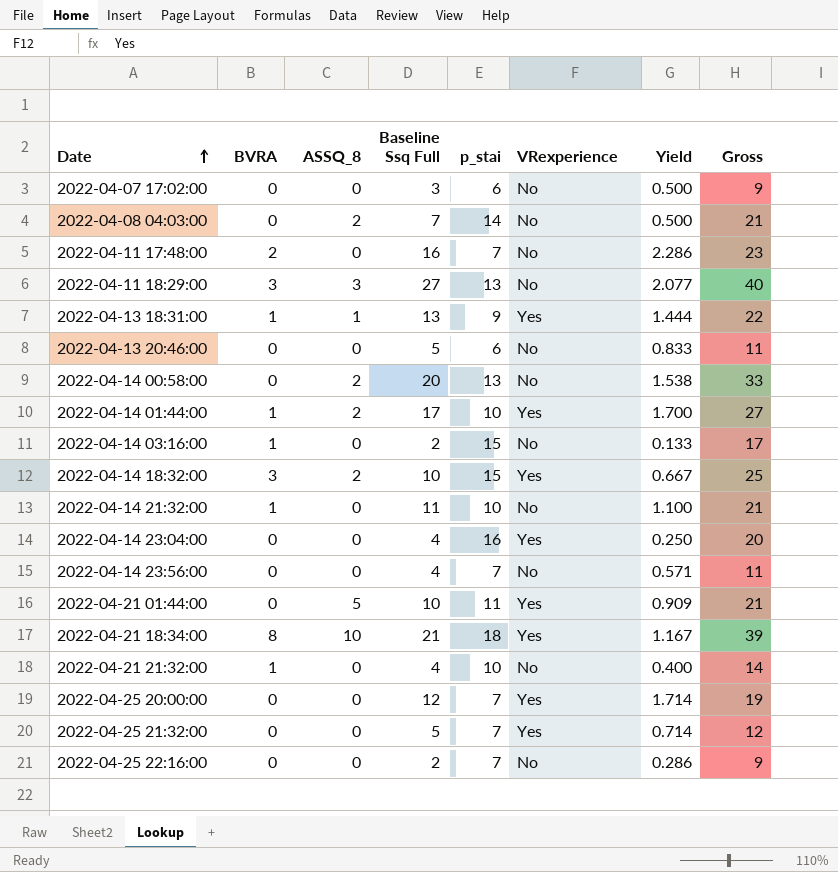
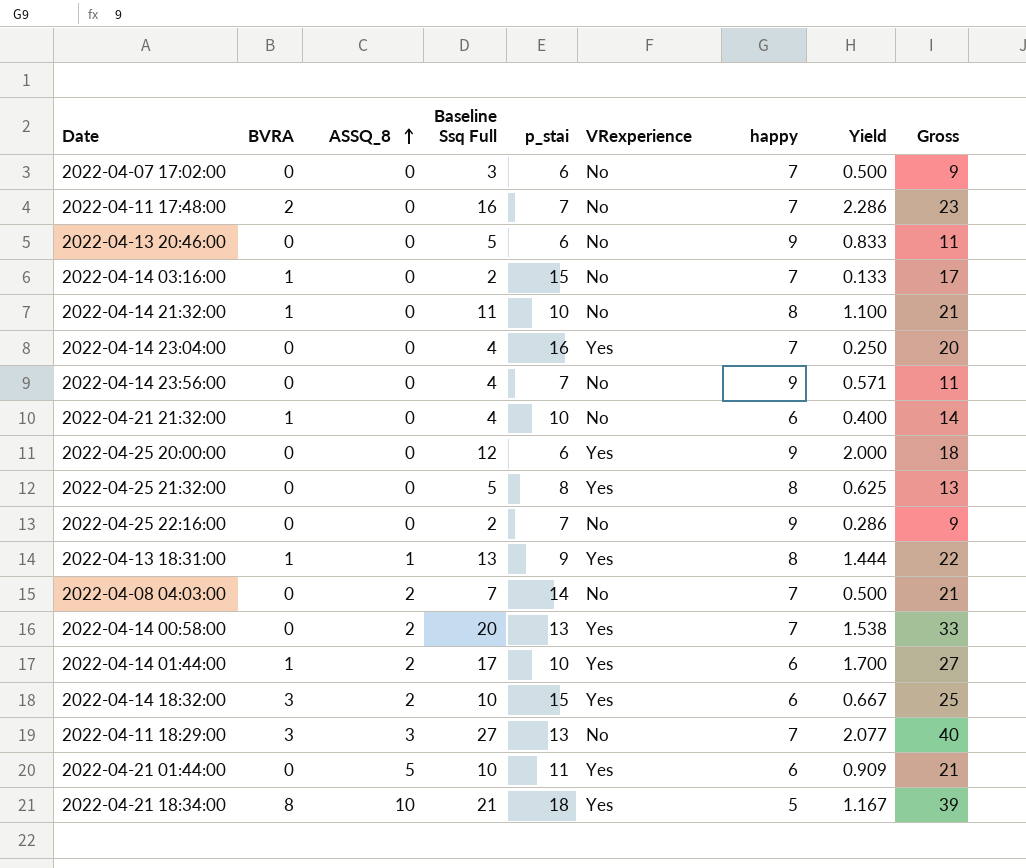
row order: Date ascending -> ASSQ_8 ascending
column happy | position: none -> 7
2022-04-25 20:00:00 | p_stai: 7 -> 6
2022-04-25 20:00:00 | Yield: 1.714 -> 2.000
2022-04-25 20:00:00 | Gross: 19 -> 18
2022-04-25 21:32:00 | p_stai: 7 -> 8
2022-04-25 21:32:00 | Yield: 0.714 -> 0.625
2022-04-25 21:32:00 | Gross: 12 -> 13
2022-04-14 00:58:00 | VRexperience: No -> Yes

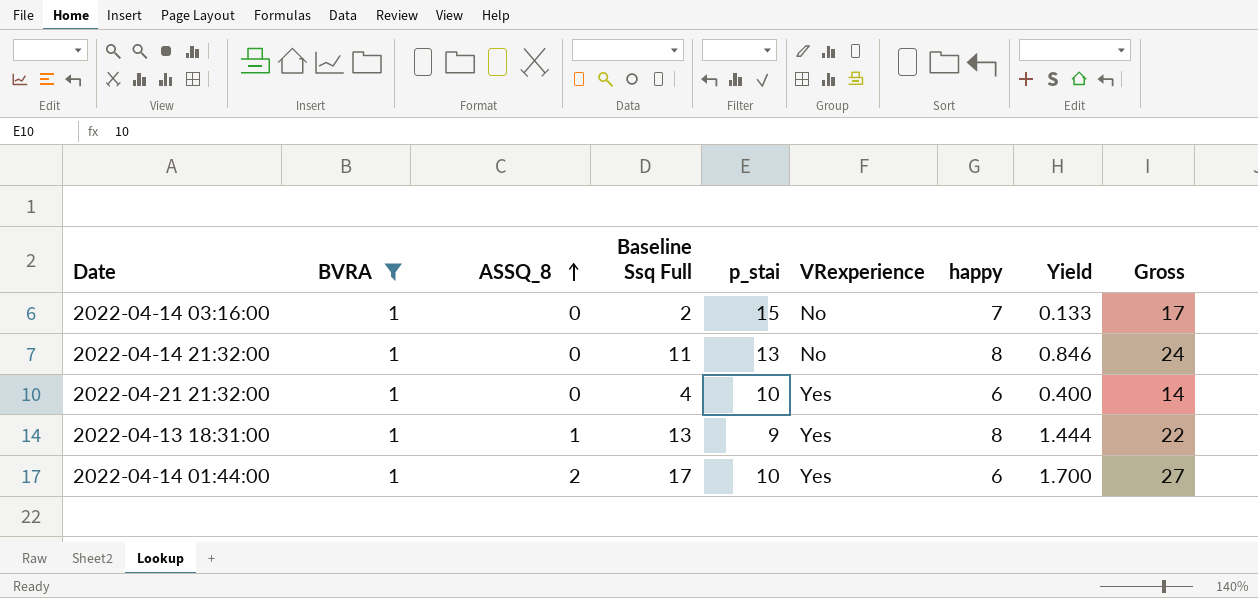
filter: none -> BVRA = 1
2022-04-14 21:32:00 | p_stai: 10 -> 13
2022-04-14 21:32:00 | Yield: 1.100 -> 0.846
2022-04-14 21:32:00 | Gross: 21 -> 24
2022-04-21 21:32:00 | VRexperience: No -> Yes

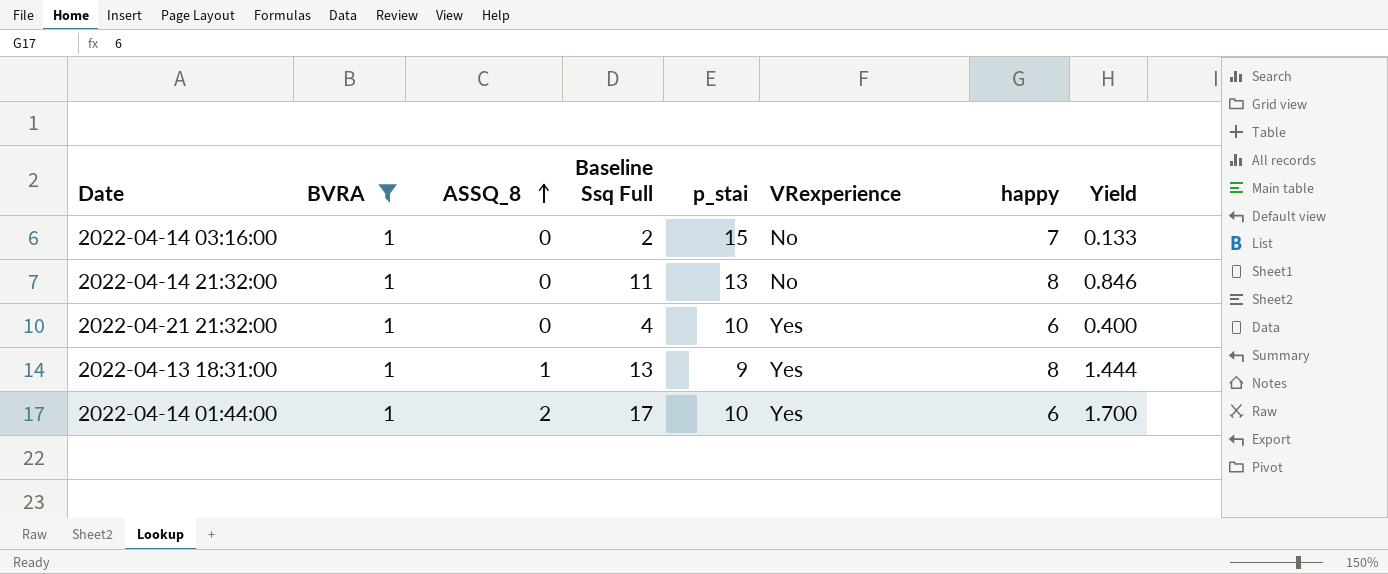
column Gross | formula: [Baseline Ssq Full] + [p_stai] -> none

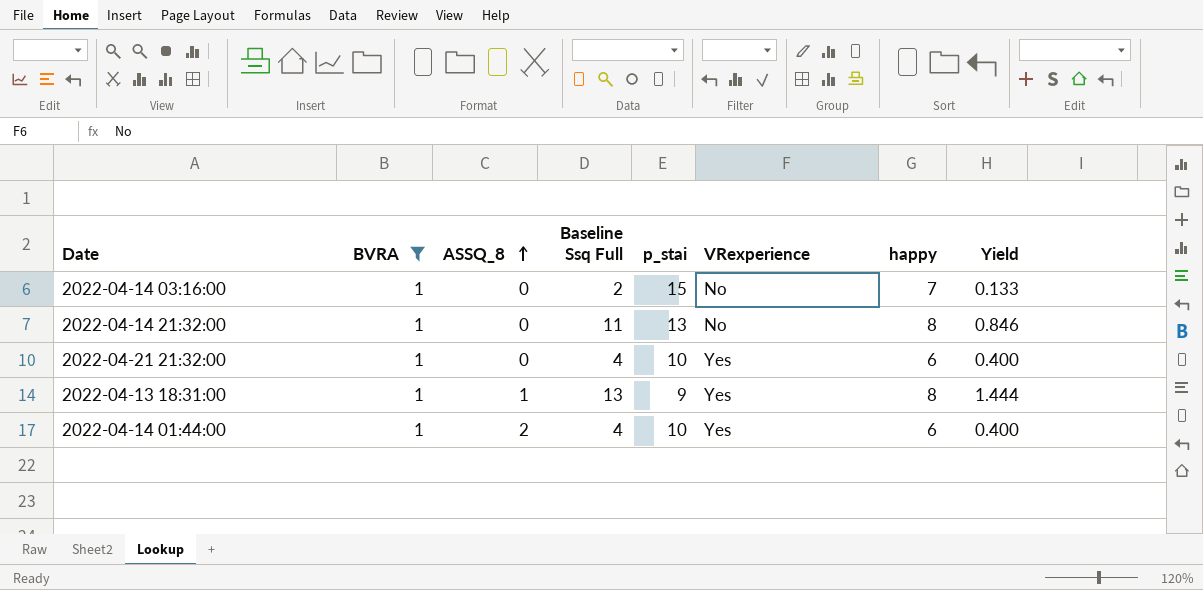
2022-04-14 01:44:00 | Baseline Ssq Full: 17 -> 4
2022-04-14 01:44:00 | Yield: 1.700 -> 0.400

